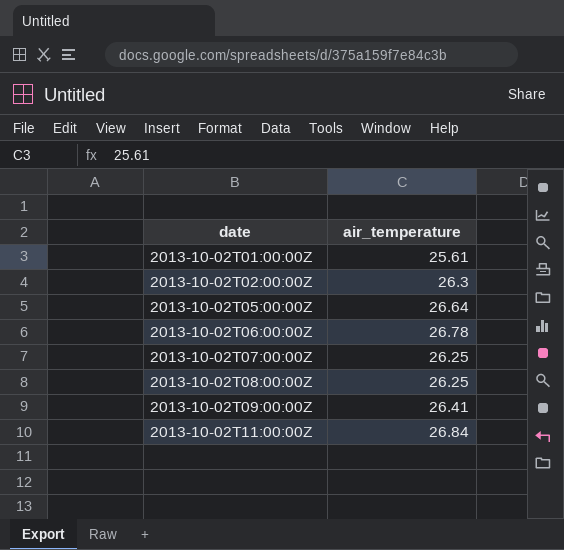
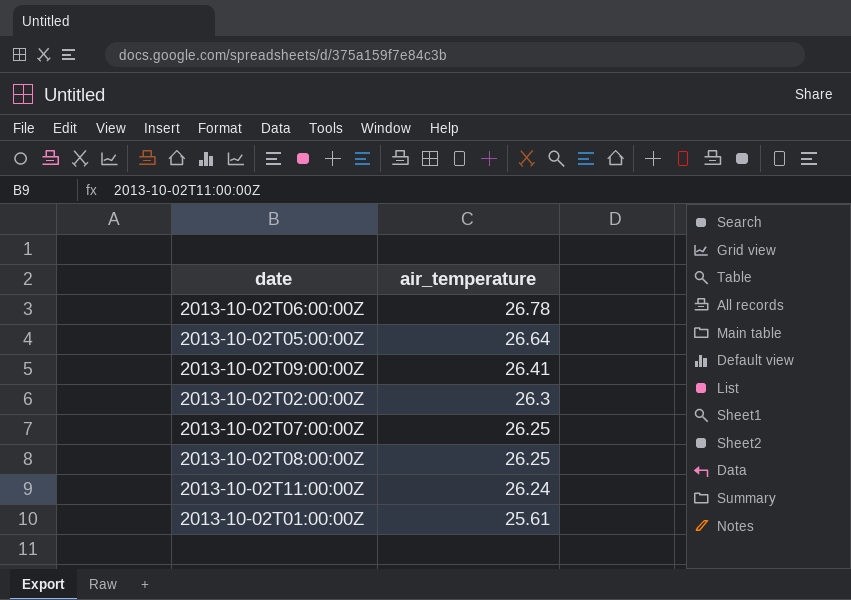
row order: date ascending -> air_temperature descending
2013-10-02T11:00:00Z | air_temperature: 26.84 -> 26.24

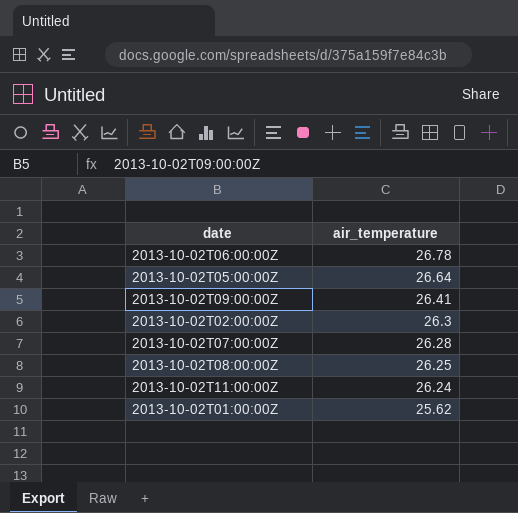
2013-10-02T07:00:00Z | air_temperature: 26.25 -> 26.28
2013-10-02T01:00:00Z | air_temperature: 25.61 -> 25.62

